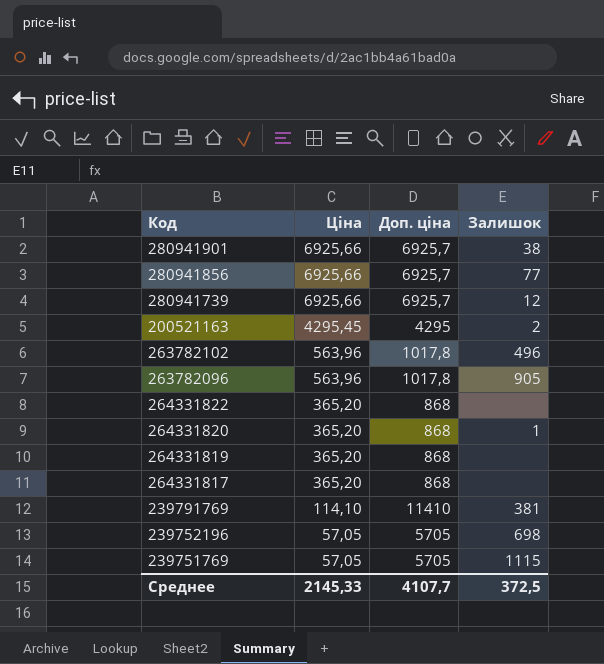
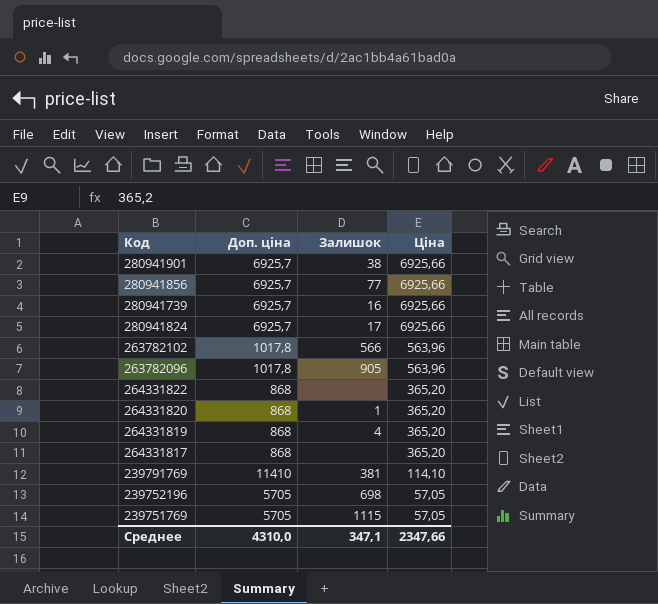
column Ціна | position: 2 -> 4
row 200521163: 4295,45 | 4295 | 2 -> none
280941739 | Залишок: 12 -> 16
row 280941824: none -> 6925,7 | 17 | 6925,66
263782102 | Залишок: 496 -> 566
264331819 | Залишок: none -> 4
Среднее | Доп. ціна: 4107,7 -> 4310,0
Среднее | Залишок: 372,5 -> 347,1
Среднее | Ціна: 2145,33 -> 2347,66

